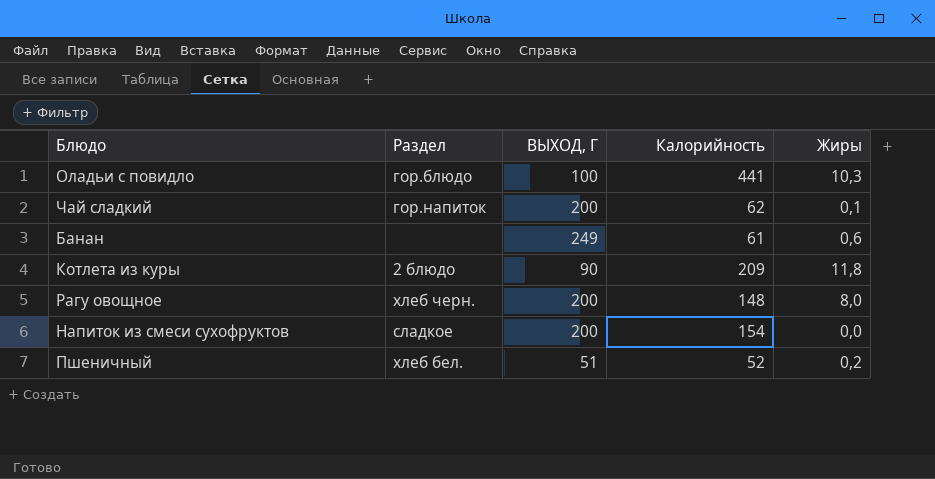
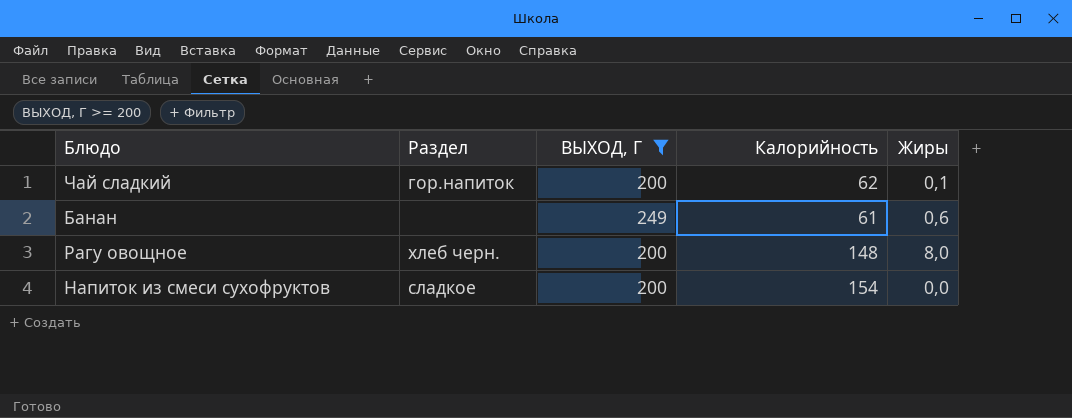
filter: none -> ВЫХОД, Г >= 200

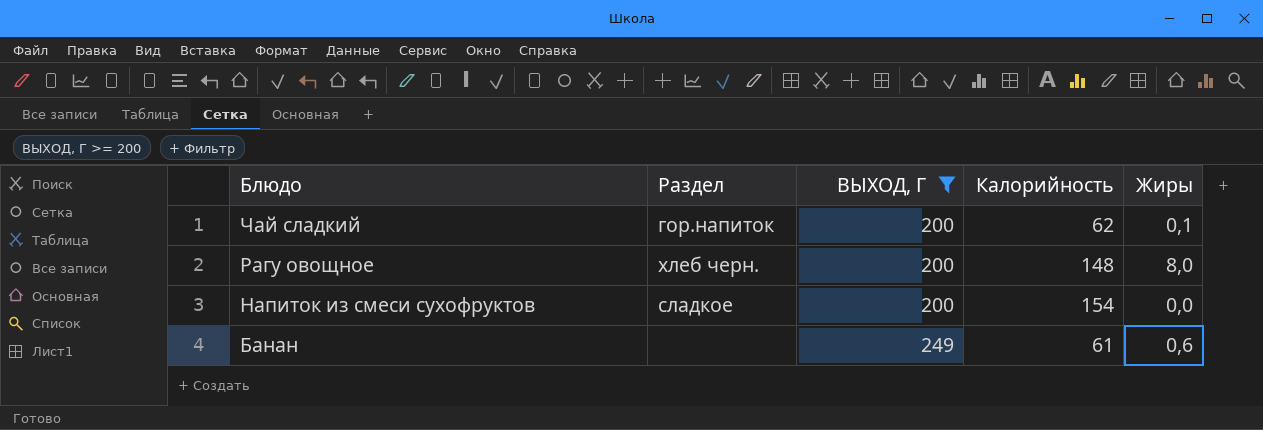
row order: none -> Блюдо descending

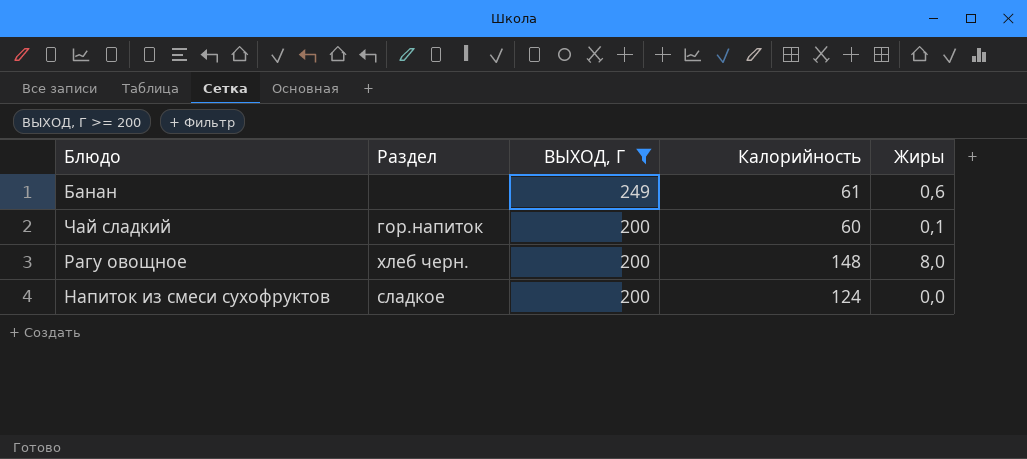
row order: Блюдо descending -> ВЫХОД, Г descending
Чай сладкий | Калорийность: 62 -> 60
Напиток из смеси сухофруктов | Калорийность: 154 -> 124

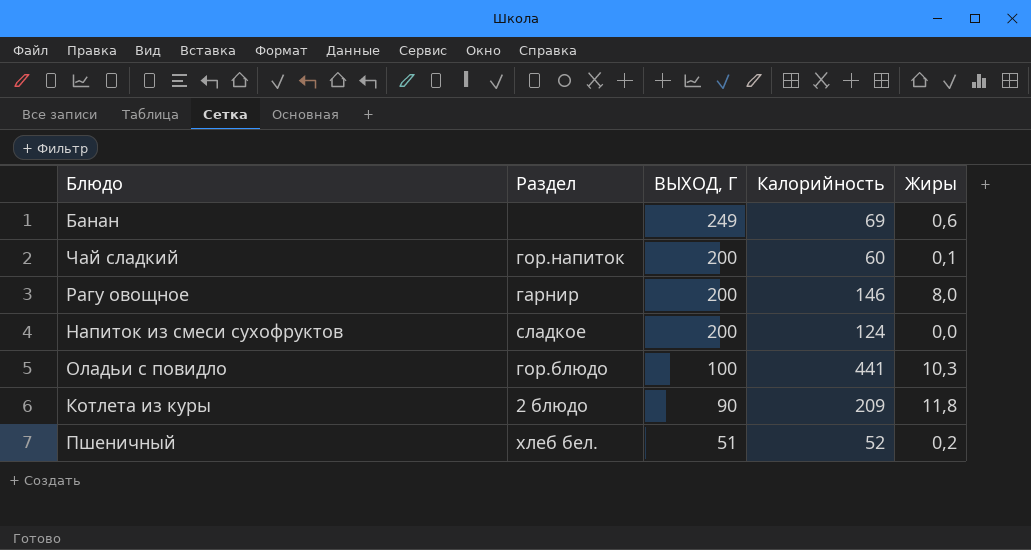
filter: ВЫХОД, Г >= 200 -> none
Банан | Калорийность: 61 -> 69
Рагу овощное | Раздел: хлеб черн. -> гарнир
Рагу овощное | Калорийность: 148 -> 146

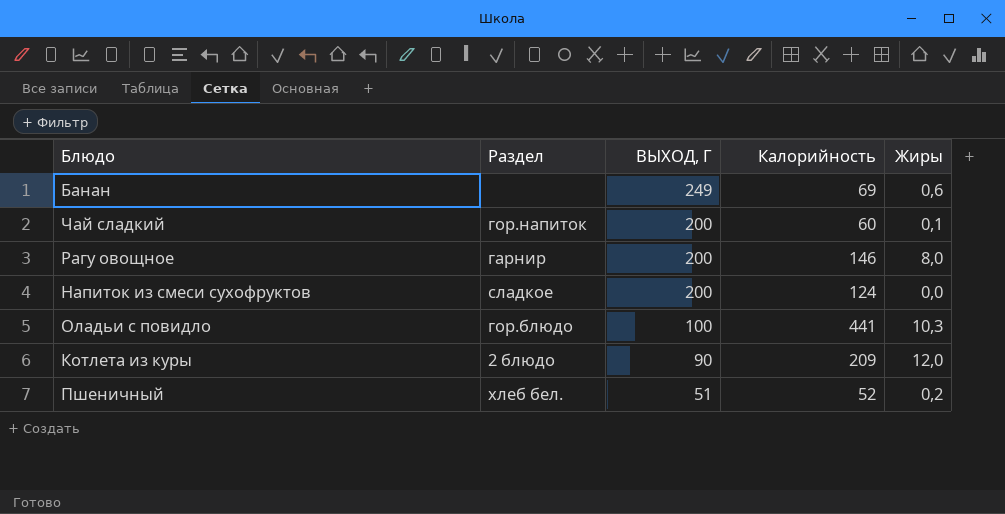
Котлета из куры | Жиры: 11,8 -> 12,0

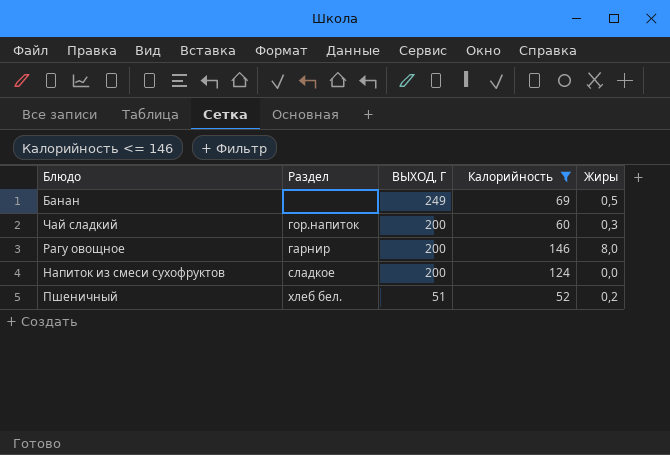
filter: none -> Калорийность <= 146
Банан | Жиры: 0,6 -> 0,5
Чай сладкий | Жиры: 0,1 -> 0,3

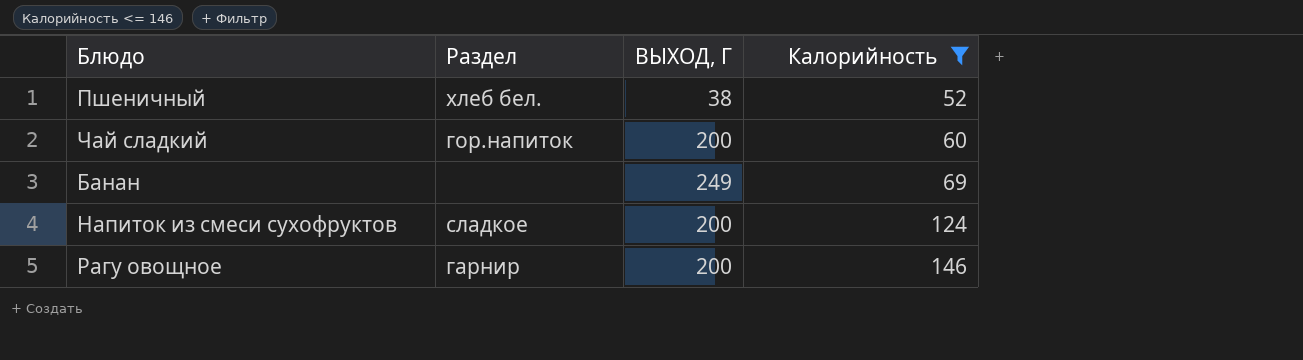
row order: ВЫХОД, Г descending -> Калорийность ascending
column Жиры | position: 5 -> none
Пшеничный | ВЫХОД, Г: 51 -> 38

